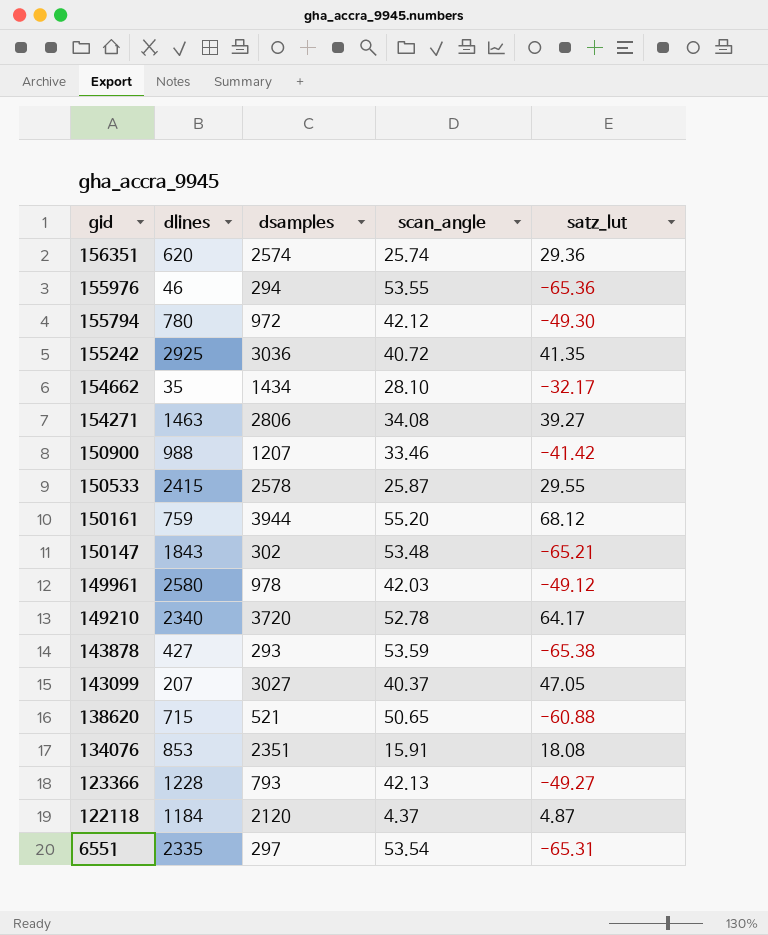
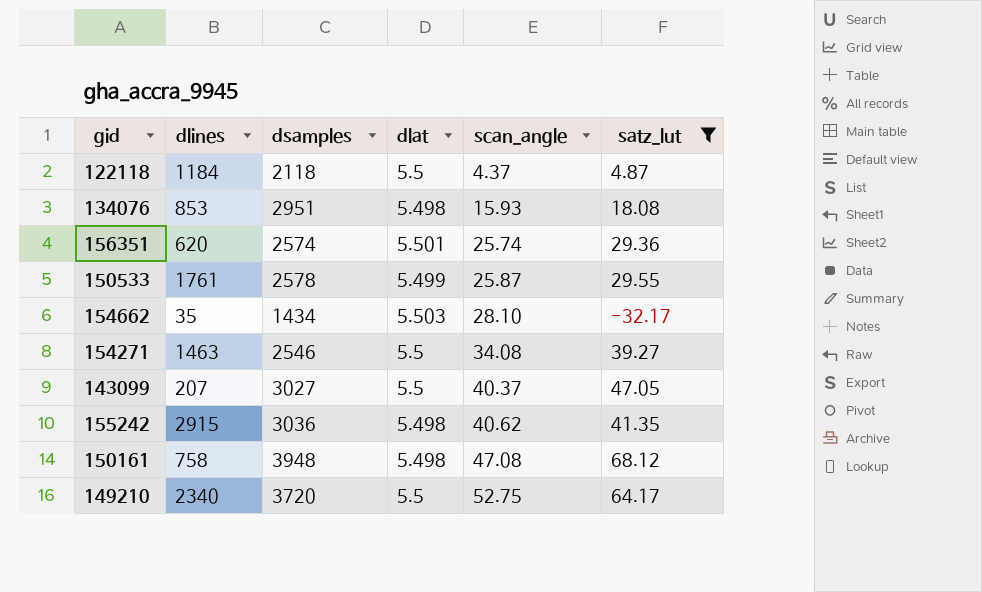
filter: none -> satz_lut >= -32.17
row order: gid descending -> scan_angle ascending
column dlat | position: none -> 4
122118 | dsamples: 2120 -> 2118
134076 | dsamples: 2351 -> 2951
134076 | scan_angle: 15.91 -> 15.93
150533 | dlines: 2415 -> 1761
154271 | dsamples: 2806 -> 2546
155242 | dlines: 2925 -> 2915
155242 | scan_angle: 40.72 -> 40.62
150161 | dlines: 759 -> 758
150161 | dsamples: 3944 -> 3948
150161 | scan_angle: 55.20 -> 47.08
149210 | scan_angle: 52.78 -> 52.75

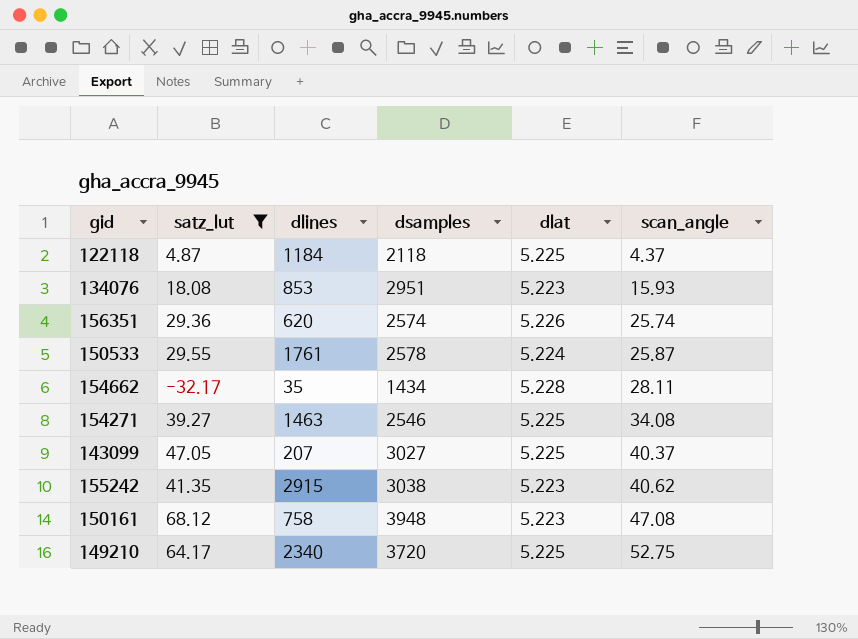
column satz_lut | position: 6 -> 2
122118 | dlat: 5.5 -> 5.225
134076 | dlat: 5.498 -> 5.223
156351 | dlat: 5.501 -> 5.226
150533 | dlat: 5.499 -> 5.224
154662 | dlat: 5.503 -> 5.228
154662 | scan_angle: 28.10 -> 28.11
154271 | dlat: 5.5 -> 5.225
143099 | dlat: 5.5 -> 5.225
155242 | dsamples: 3036 -> 3038
155242 | dlat: 5.498 -> 5.223
150161 | dlat: 5.498 -> 5.223
149210 | dlat: 5.5 -> 5.225

